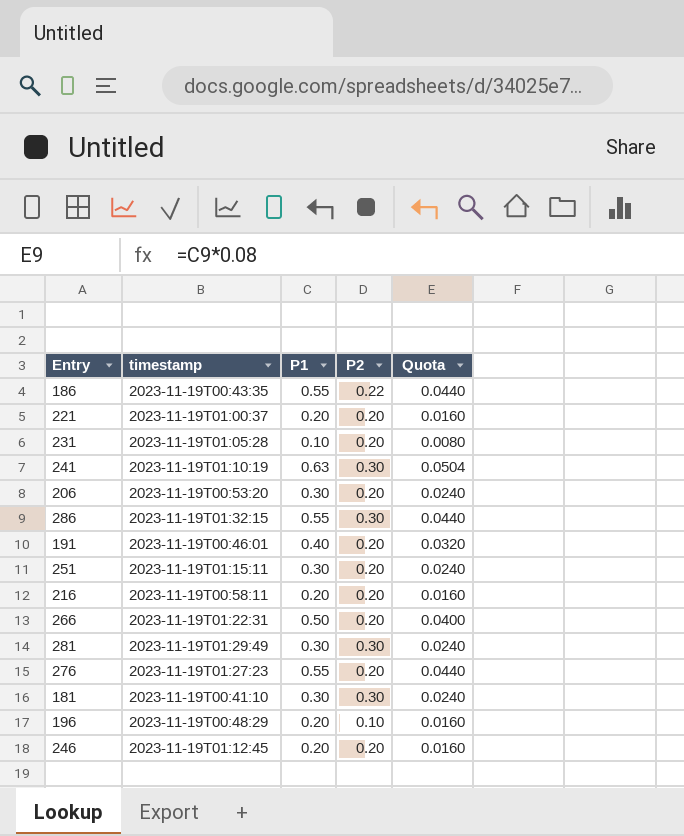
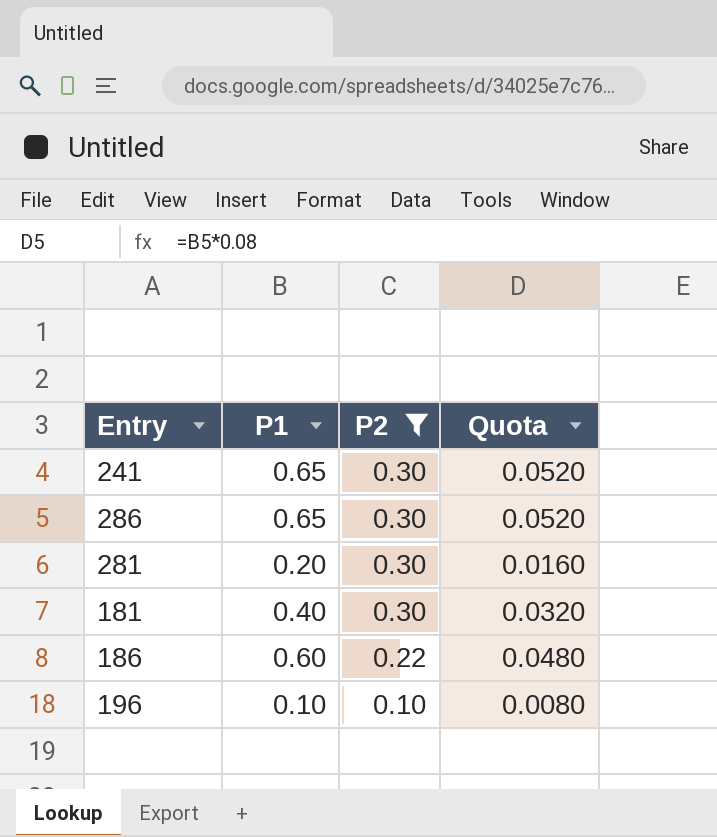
filter: none -> P2 != 0.20
row order: none -> P2 descending
column timestamp | position: 2 -> none
241 | P1: 0.63 -> 0.65
241 | Quota: 0.0504 -> 0.0520
286 | P1: 0.55 -> 0.65
286 | Quota: 0.0440 -> 0.0520
281 | P1: 0.30 -> 0.20
281 | Quota: 0.0240 -> 0.0160
181 | P1: 0.30 -> 0.40
181 | Quota: 0.0240 -> 0.0320
186 | P1: 0.55 -> 0.60
186 | Quota: 0.0440 -> 0.0480
196 | P1: 0.20 -> 0.10
196 | Quota: 0.0160 -> 0.0080

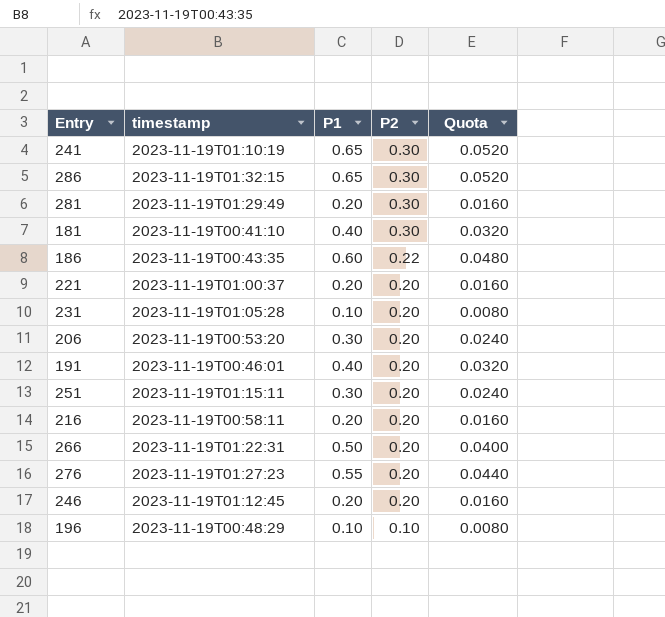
filter: P2 != 0.20 -> none
column timestamp | position: none -> 2

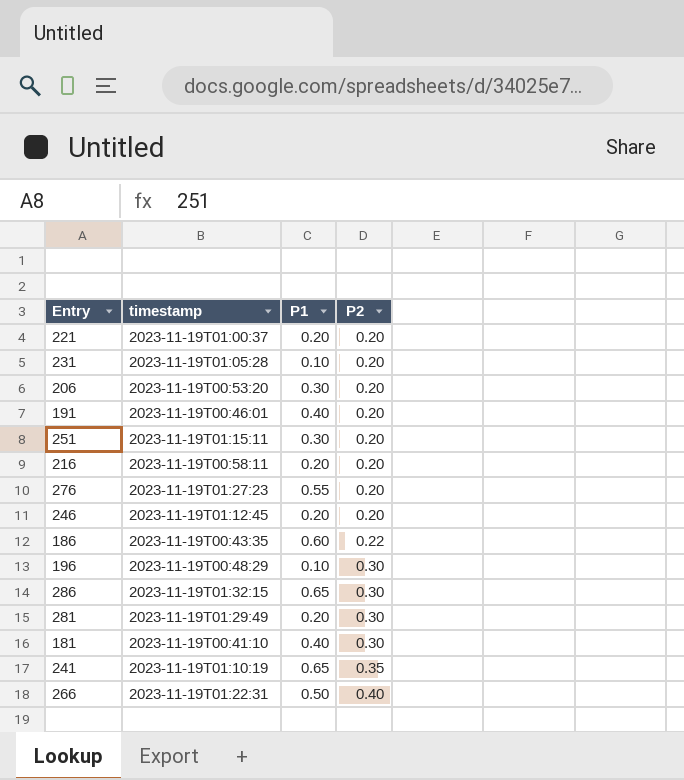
row order: P2 descending -> P2 ascending
column Quota | formula: [P1] * 0.08 -> none
196 | P2: 0.10 -> 0.30
241 | P2: 0.30 -> 0.35
266 | P2: 0.20 -> 0.40

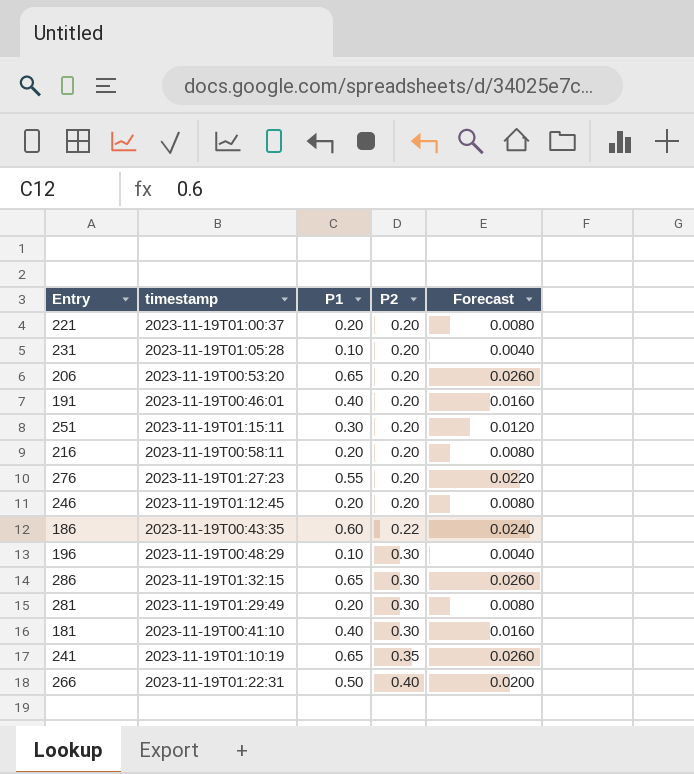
column Forecast | formula: none -> [P1] * 0.04
206 | P1: 0.30 -> 0.65

